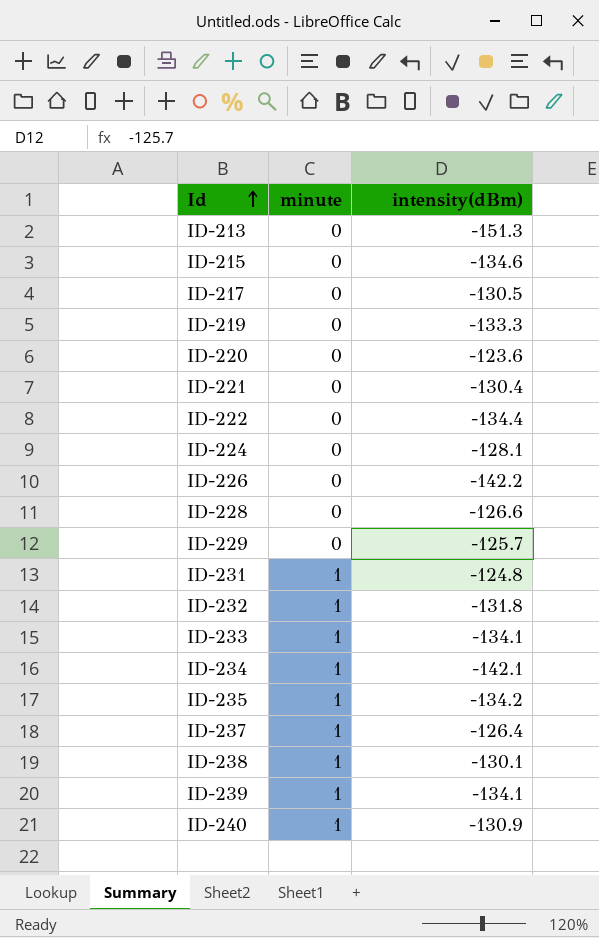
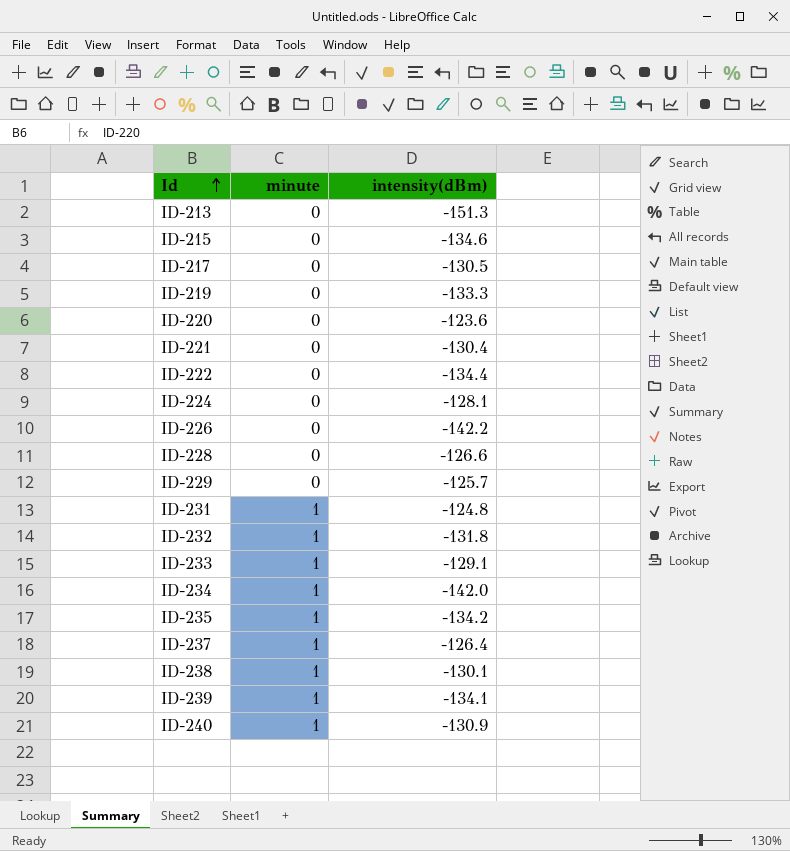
ID-233 | intensity(dBm): -134.1 -> -129.1
ID-234 | intensity(dBm): -142.1 -> -142.0

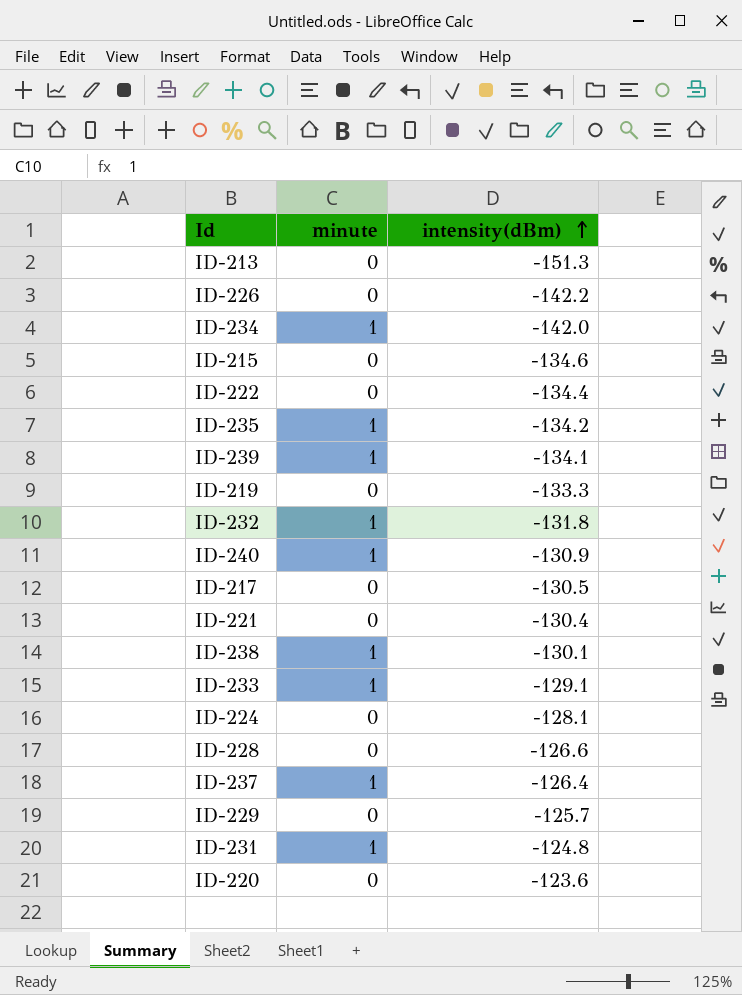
row order: Id ascending -> intensity(dBm) ascending

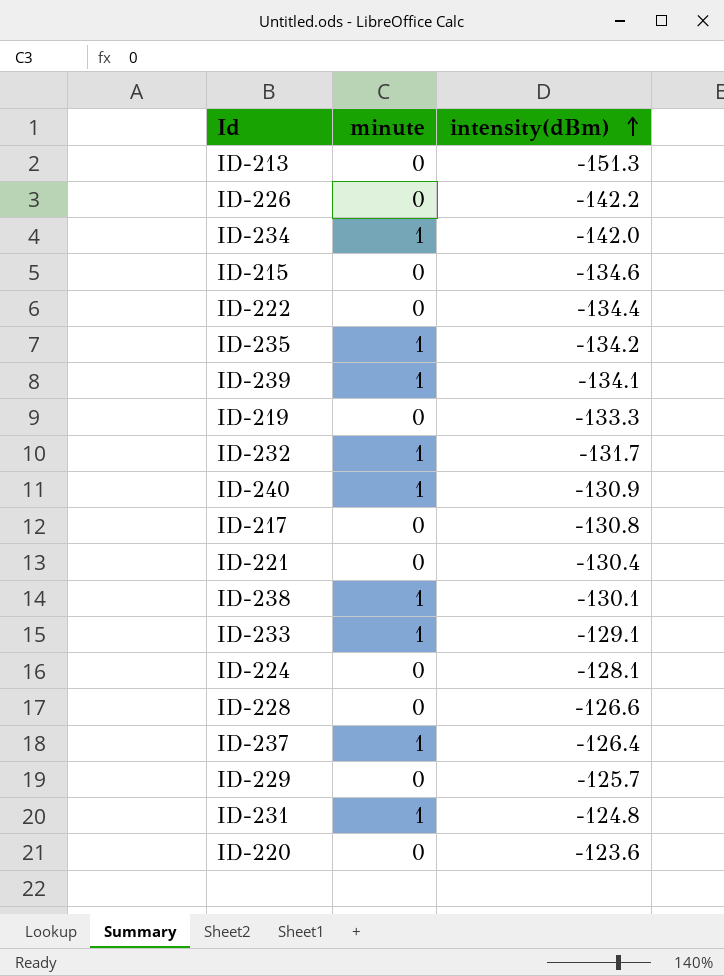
ID-232 | intensity(dBm): -131.8 -> -131.7
ID-217 | intensity(dBm): -130.5 -> -130.8

